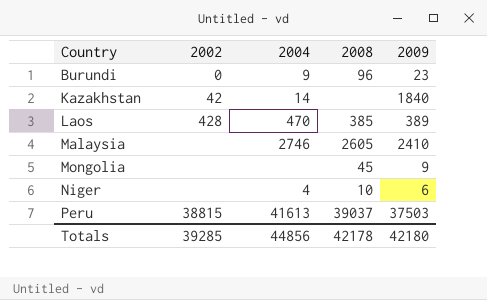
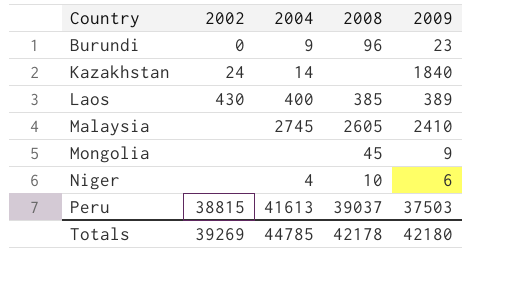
Kazakhstan | 2002: 42 -> 24
Laos | 2002: 428 -> 430
Laos | 2004: 470 -> 400
Malaysia | 2004: 2746 -> 2745
Totals | 2002: 39285 -> 39269
Totals | 2004: 44856 -> 44785

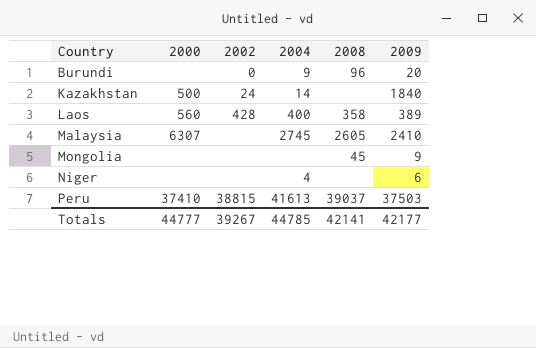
column 2000 | position: none -> 2
Burundi | 2009: 23 -> 20
Laos | 2002: 430 -> 428
Laos | 2008: 385 -> 358
Niger | 2008: 10 -> none
Totals | 2002: 39269 -> 39267
Totals | 2008: 42178 -> 42141
Totals | 2009: 42180 -> 42177

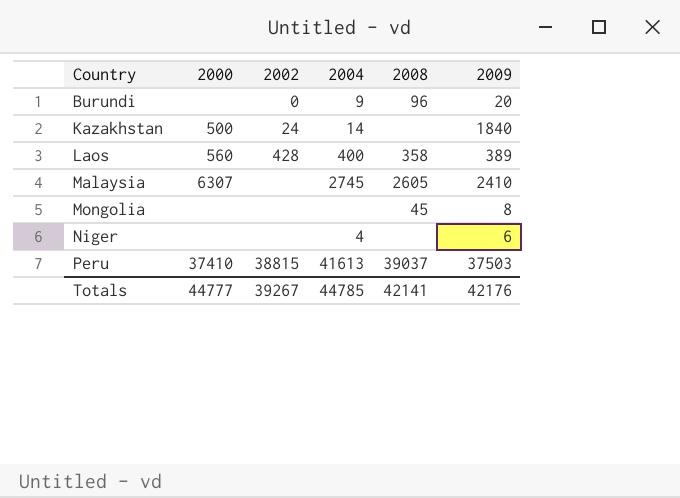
Mongolia | 2009: 9 -> 8
Totals | 2009: 42177 -> 42176

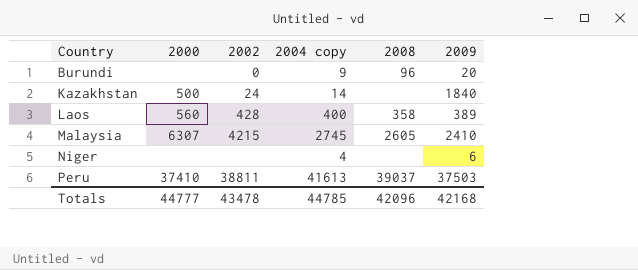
column name: 2004 -> 2004 copy
row Mongolia: none | none | none | 45 | 8 -> none
Malaysia | 2002: none -> 4215
Peru | 2002: 38815 -> 38811
Totals | 2002: 39267 -> 43478
Totals | 2008: 42141 -> 42096
Totals | 2009: 42176 -> 42168

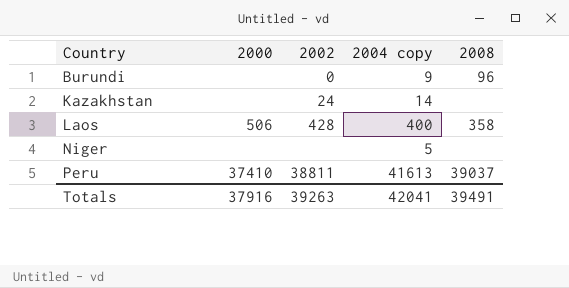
column 2009 | position: 6 -> none
row Malaysia: 6307 | 4215 | 2745 | 2605 | 2410 -> none
Kazakhstan | 2000: 500 -> none
Laos | 2000: 560 -> 506
Niger | 2004 copy: 4 -> 5
Totals | 2000: 44777 -> 37916
Totals | 2002: 43478 -> 39263
Totals | 2004 copy: 44785 -> 42041
Totals | 2008: 42096 -> 39491

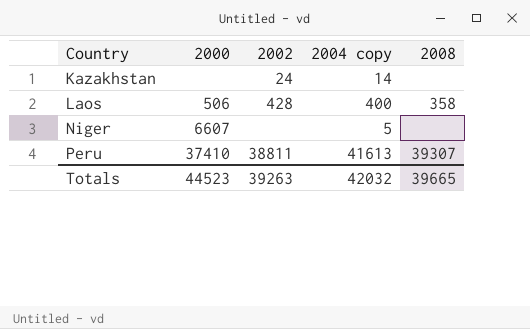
row Burundi: none | 0 | 9 | 96 -> none
Niger | 2000: none -> 6607
Peru | 2008: 39037 -> 39307
Totals | 2000: 37916 -> 44523
Totals | 2004 copy: 42041 -> 42032
Totals | 2008: 39491 -> 39665

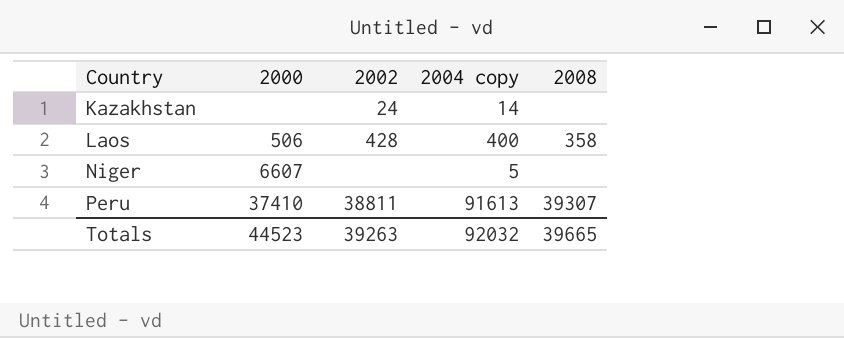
Peru | 2004 copy: 41613 -> 91613
Totals | 2004 copy: 42032 -> 92032

